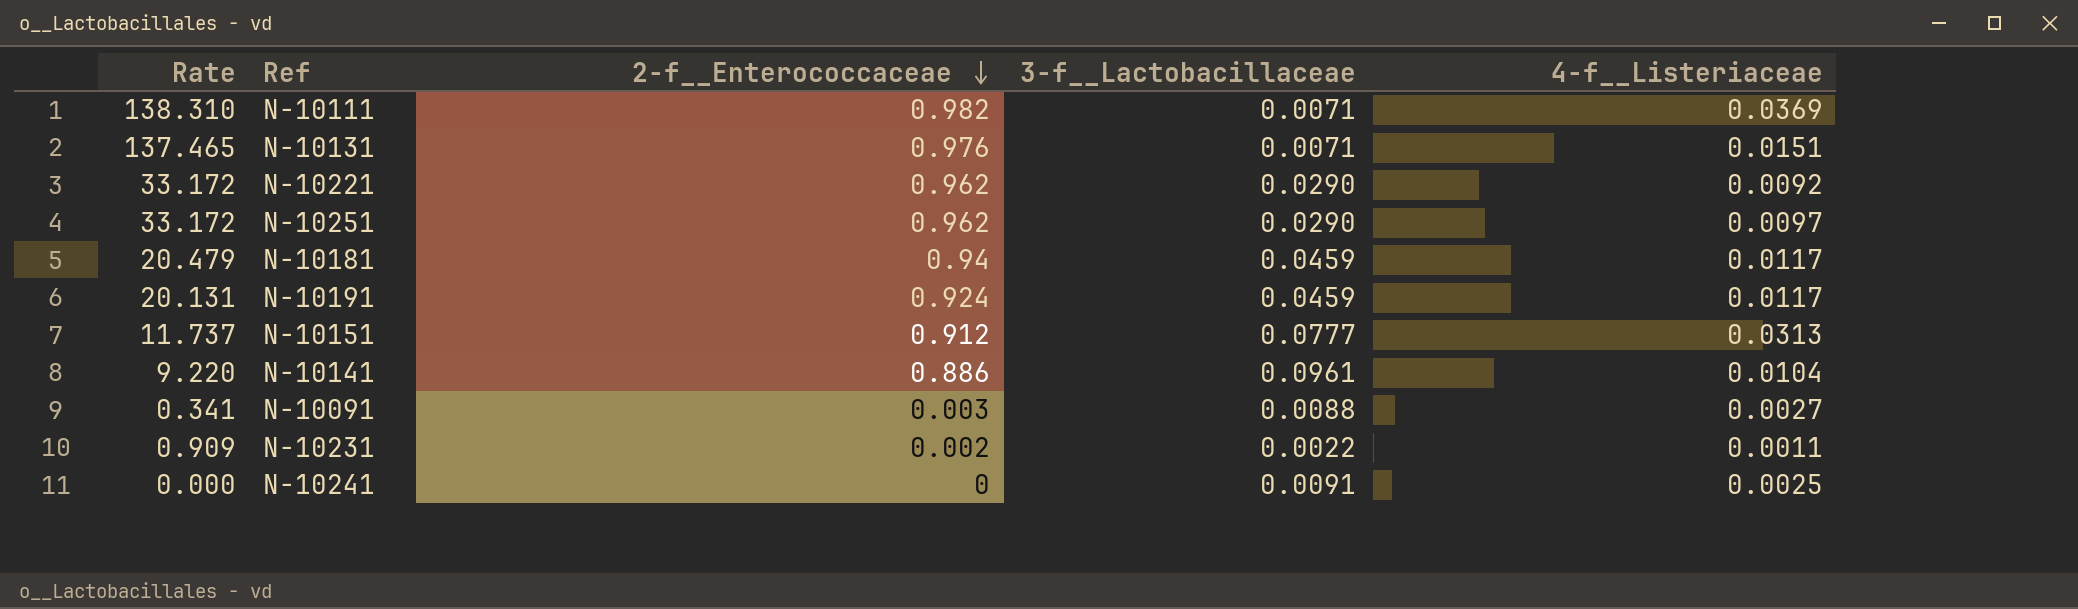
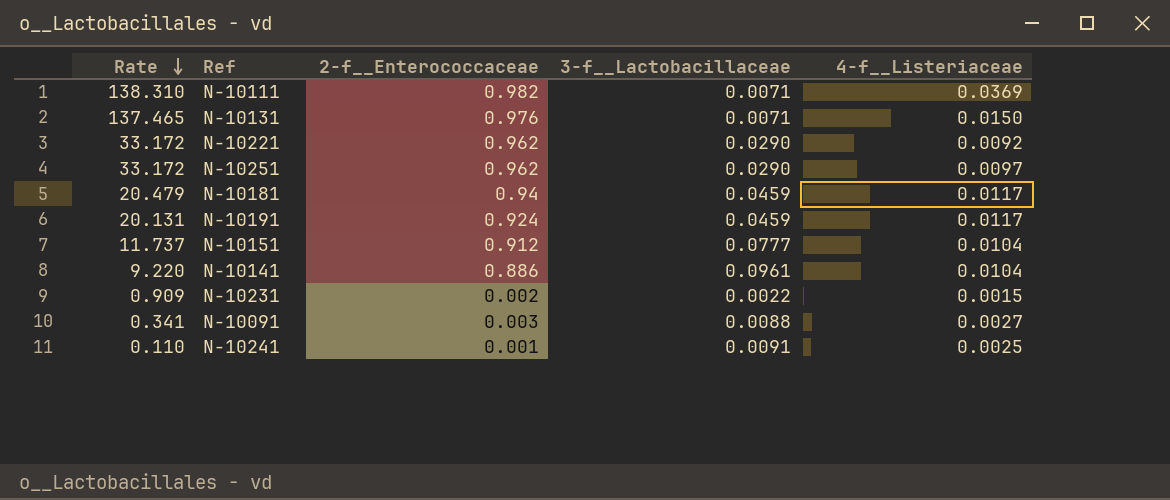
row order: 2-f__Enterococcaceae descending -> Rate descending
N-10131 | 4-f__Listeriaceae: 0.0151 -> 0.0150
N-10151 | 4-f__Listeriaceae: 0.0313 -> 0.0104
N-10231 | 4-f__Listeriaceae: 0.0011 -> 0.0015
N-10241 | Rate: 0.000 -> 0.110
N-10241 | 2-f__Enterococcaceae: 0 -> 0.001

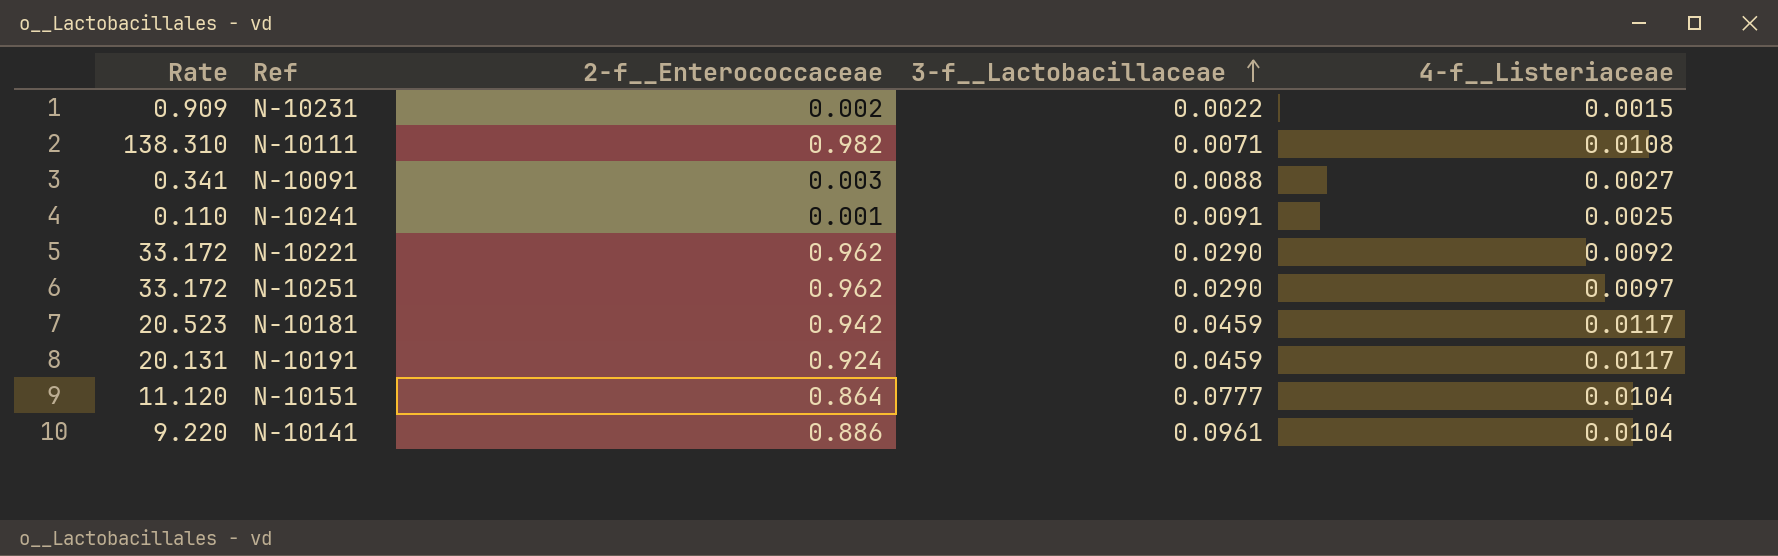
row order: Rate descending -> 3-f__Lactobacillaceae ascending
row N-10131: 137.465 | 0.976 | 0.0071 | 0.0150 -> none
N-10111 | 4-f__Listeriaceae: 0.0369 -> 0.0108
N-10181 | Rate: 20.479 -> 20.523
N-10181 | 2-f__Enterococcaceae: 0.94 -> 0.942
N-10151 | Rate: 11.737 -> 11.120
N-10151 | 2-f__Enterococcaceae: 0.912 -> 0.864

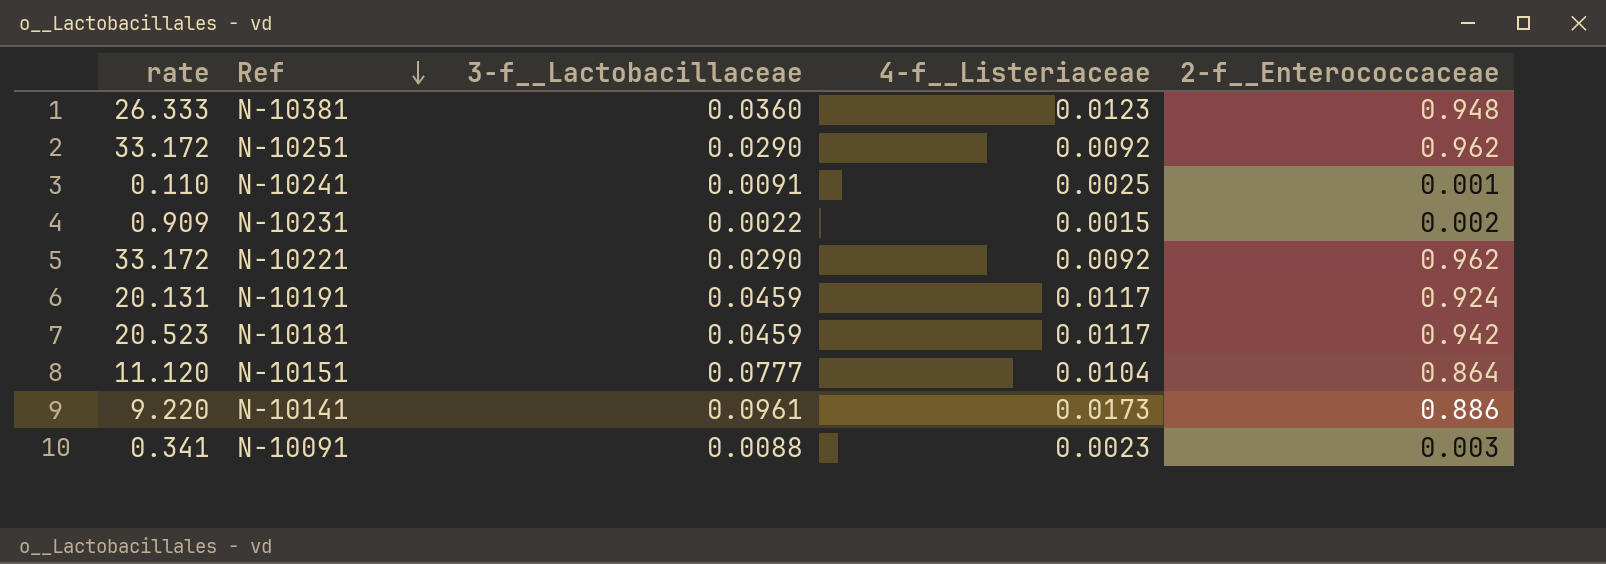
row order: 3-f__Lactobacillaceae ascending -> Ref descending
column name: Rate -> rate
column 2-f__Enterococcaceae | position: 3 -> 5
row N-10111: 138.310 | 0.982 | 0.0071 | 0.0108 -> none
row N-10381: none -> 26.333 | 0.0360 | 0.0123 | 0.948
N-10251 | 4-f__Listeriaceae: 0.0097 -> 0.0092
N-10141 | 4-f__Listeriaceae: 0.0104 -> 0.0173
N-10091 | 4-f__Listeriaceae: 0.0027 -> 0.0023

